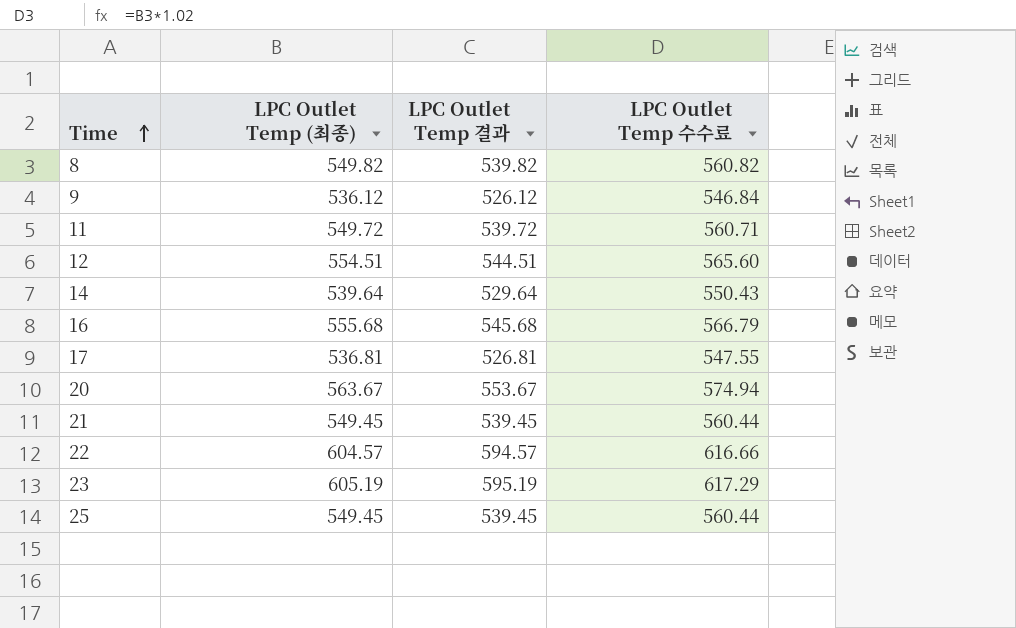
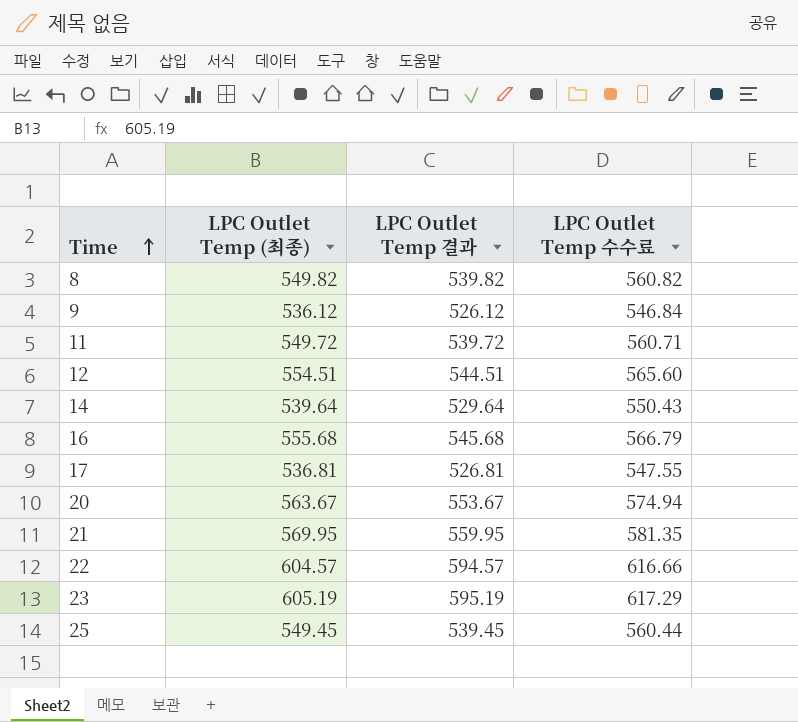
21 | LPC Outlet Temp (최종): 549.45 -> 569.95
21 | LPC Outlet Temp 결과: 539.45 -> 559.95
21 | LPC Outlet Temp 수수료: 560.44 -> 581.35

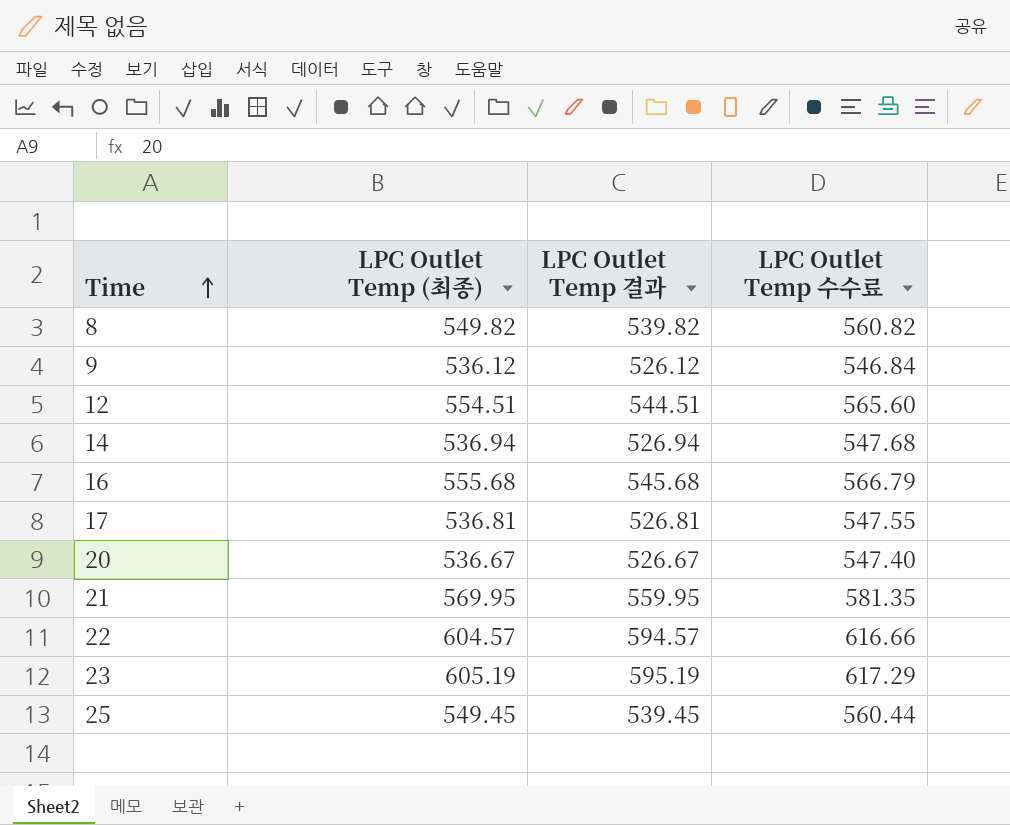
row 11: 549.72 | 539.72 | 560.71 -> none
14 | LPC Outlet Temp (최종): 539.64 -> 536.94
14 | LPC Outlet Temp 결과: 529.64 -> 526.94
14 | LPC Outlet Temp 수수료: 550.43 -> 547.68
20 | LPC Outlet Temp (최종): 563.67 -> 536.67
20 | LPC Outlet Temp 결과: 553.67 -> 526.67
20 | LPC Outlet Temp 수수료: 574.94 -> 547.40

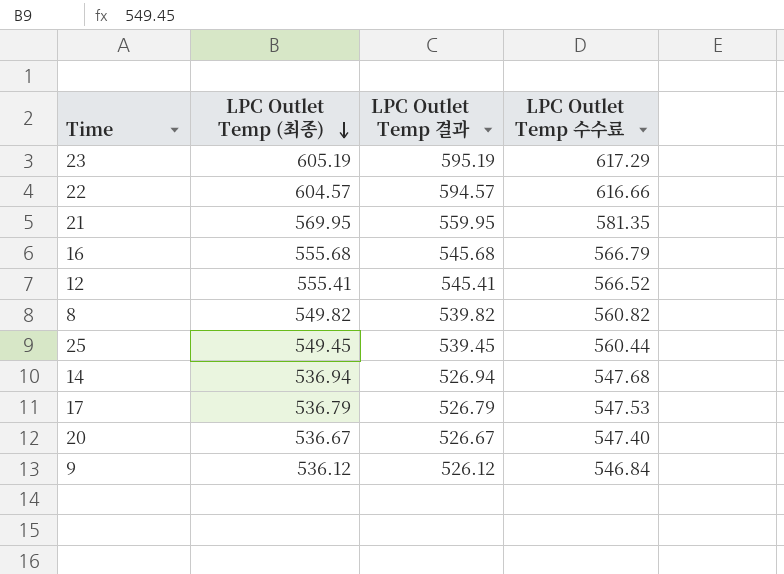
row order: Time ascending -> LPC Outlet Temp (최종) descending
12 | LPC Outlet Temp (최종): 554.51 -> 555.41
12 | LPC Outlet Temp 결과: 544.51 -> 545.41
12 | LPC Outlet Temp 수수료: 565.60 -> 566.52
17 | LPC Outlet Temp (최종): 536.81 -> 536.79
17 | LPC Outlet Temp 결과: 526.81 -> 526.79
17 | LPC Outlet Temp 수수료: 547.55 -> 547.53

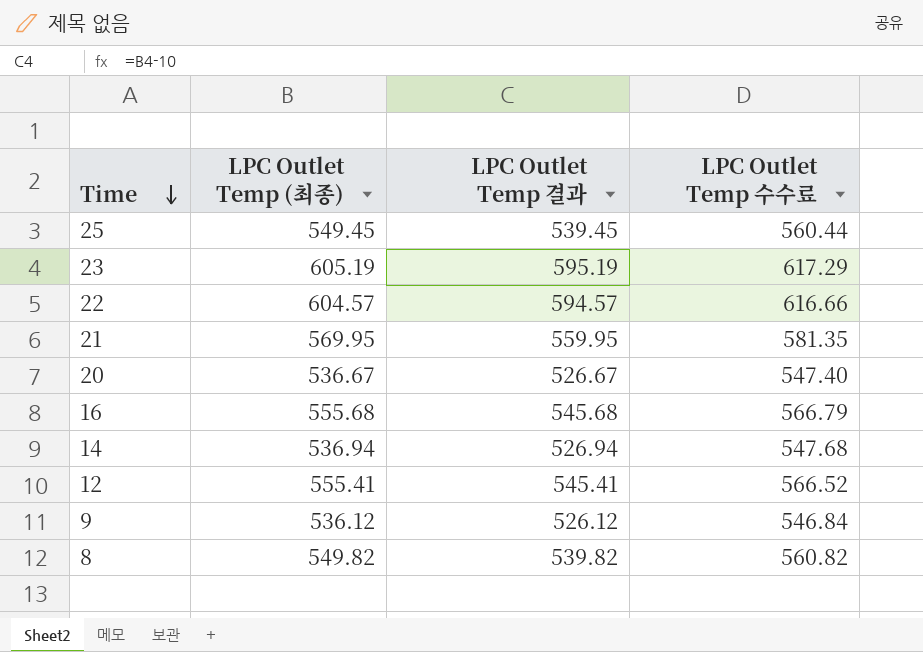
row order: LPC Outlet Temp (최종) descending -> Time descending
row 17: 536.79 | 526.79 | 547.53 -> none

